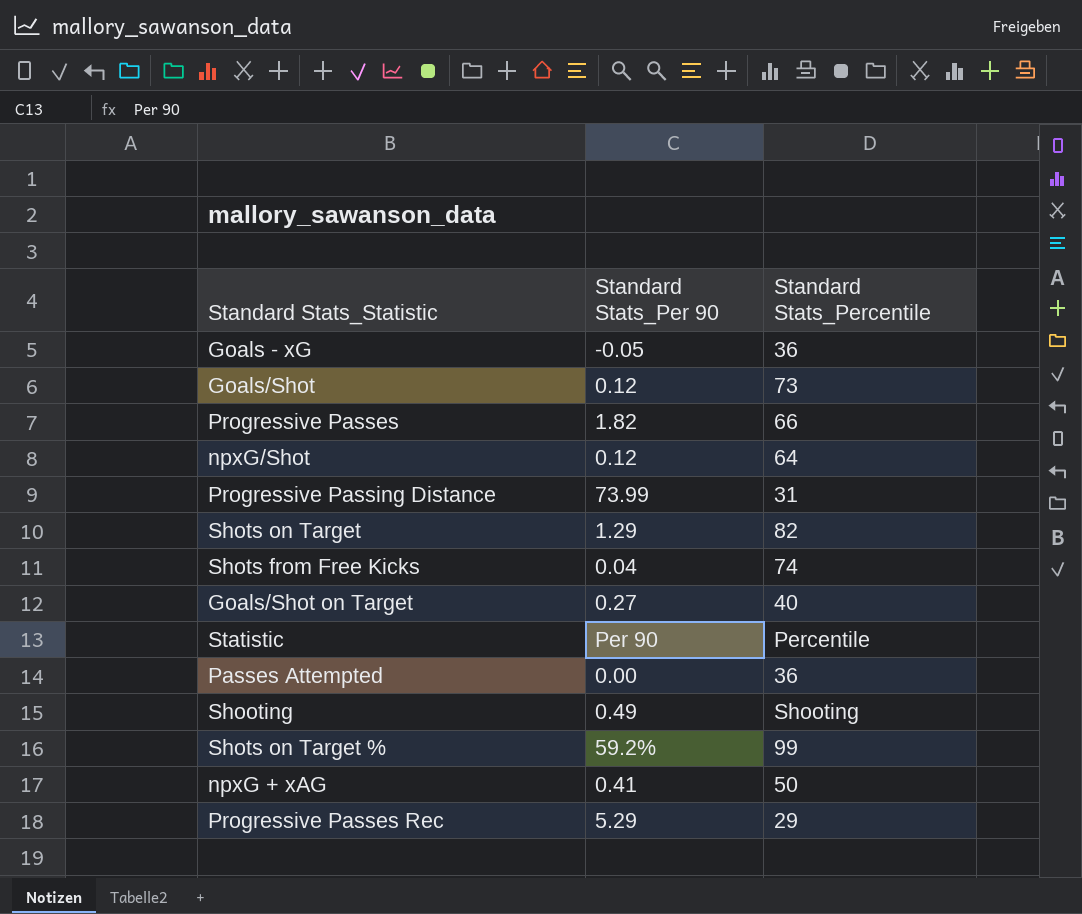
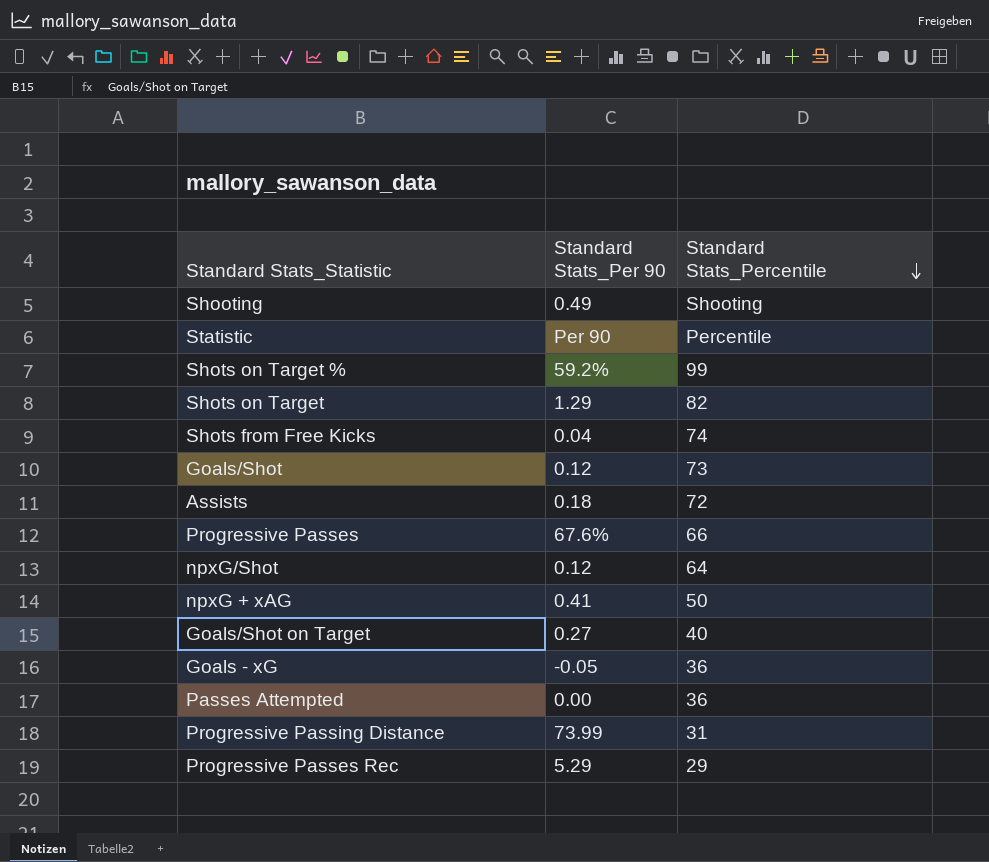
row order: none -> Standard Stats_Percentile descending
row Assists: none -> 0.18 | 72
Progressive Passes | Standard Stats_Per 90: 1.82 -> 67.6%

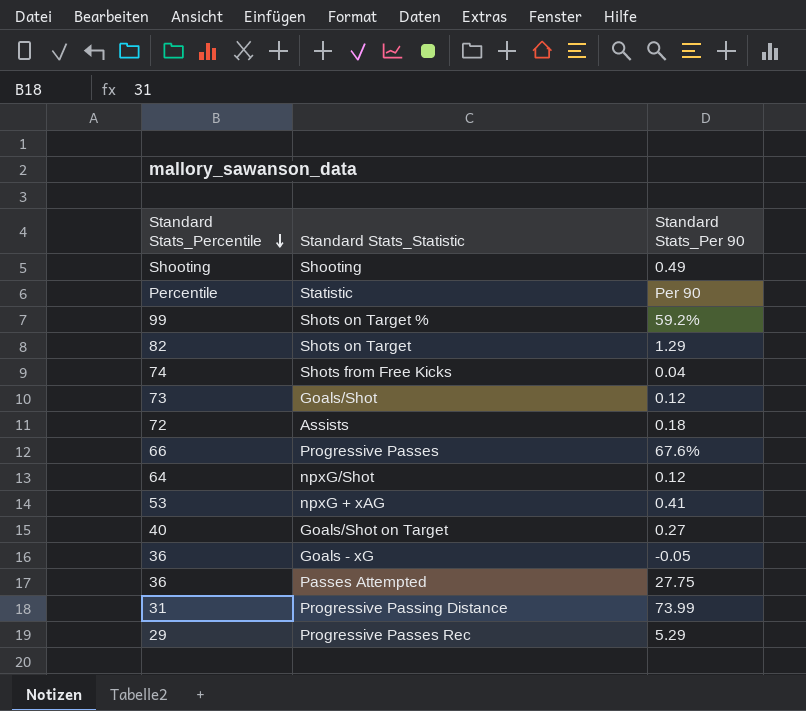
column Standard Stats_Percentile | position: 3 -> 1
npxG + xAG | Standard Stats_Percentile: 50 -> 53
Passes Attempted | Standard Stats_Per 90: 0.00 -> 27.75

